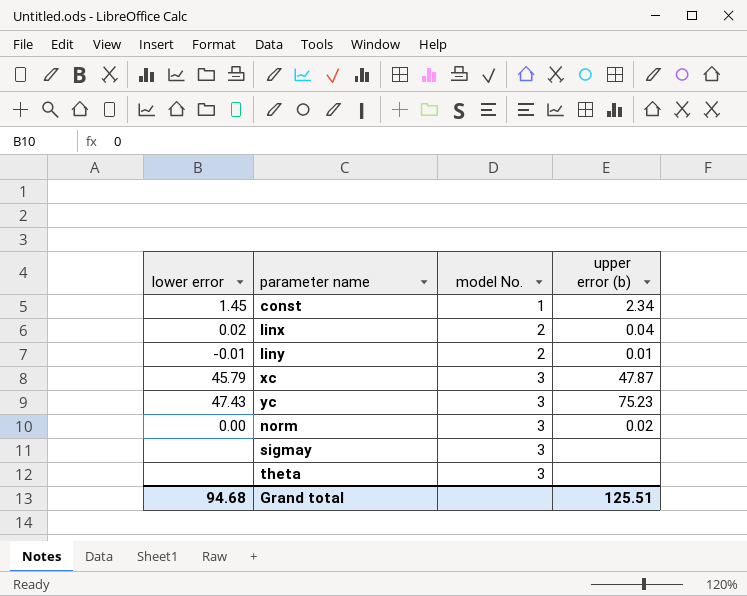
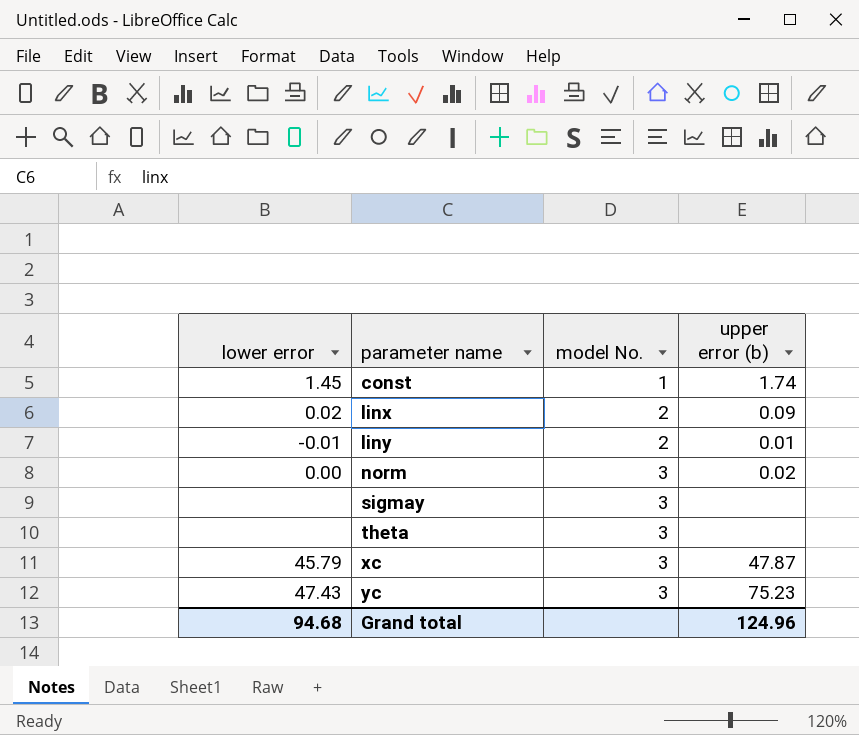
row order: model No. ascending -> parameter name ascending
const | upper error (b): 2.34 -> 1.74
linx | upper error (b): 0.04 -> 0.09
Grand total | upper error (b): 125.51 -> 124.96

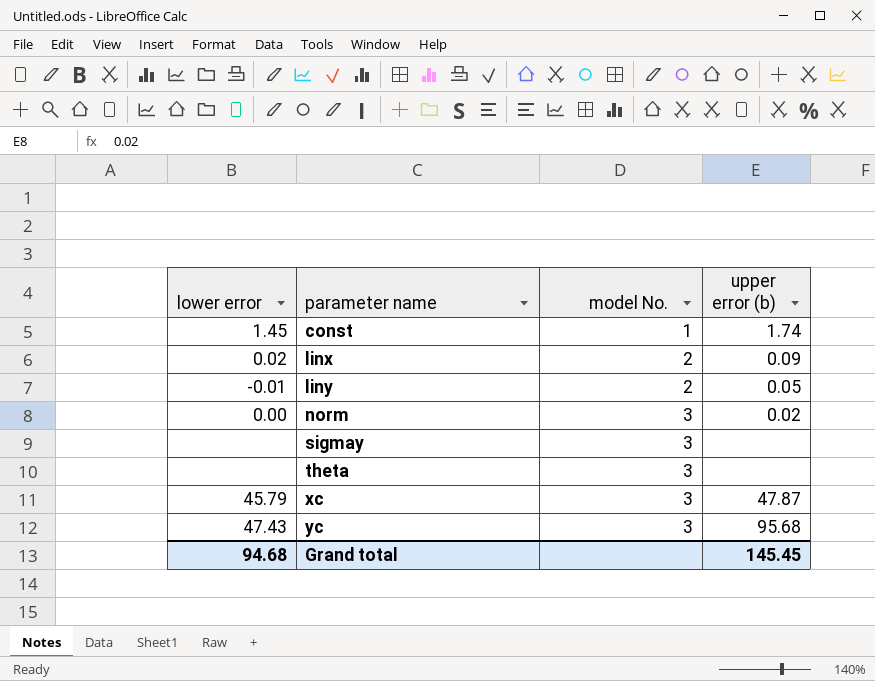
liny | upper error (b): 0.01 -> 0.05
yc | upper error (b): 75.23 -> 95.68
Grand total | upper error (b): 124.96 -> 145.45

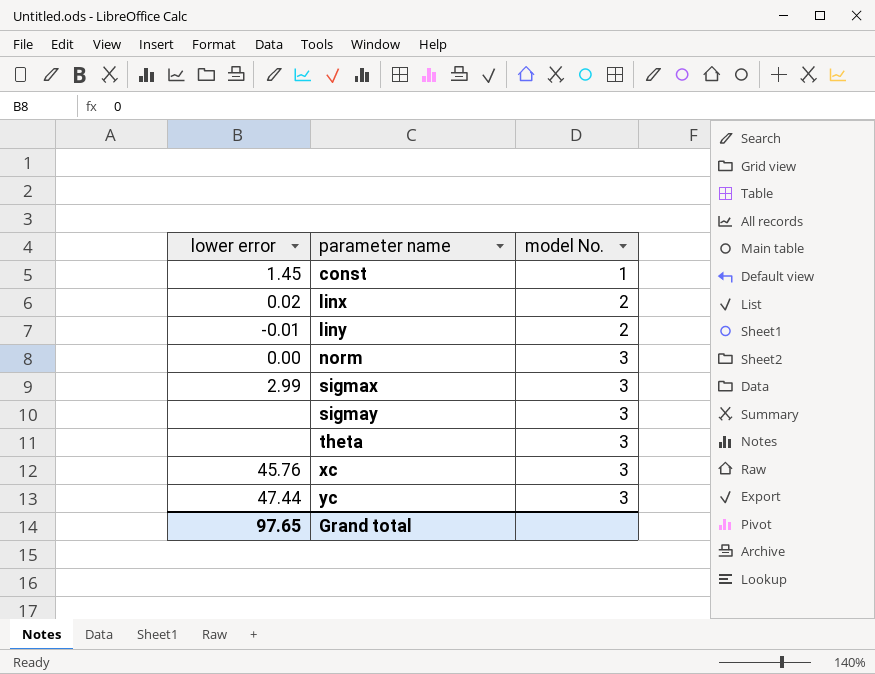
column upper error (b) | position: 4 -> none
row sigmax: none -> 2.99 | 3
xc | lower error: 45.79 -> 45.76
yc | lower error: 47.43 -> 47.44
Grand total | lower error: 94.68 -> 97.65

